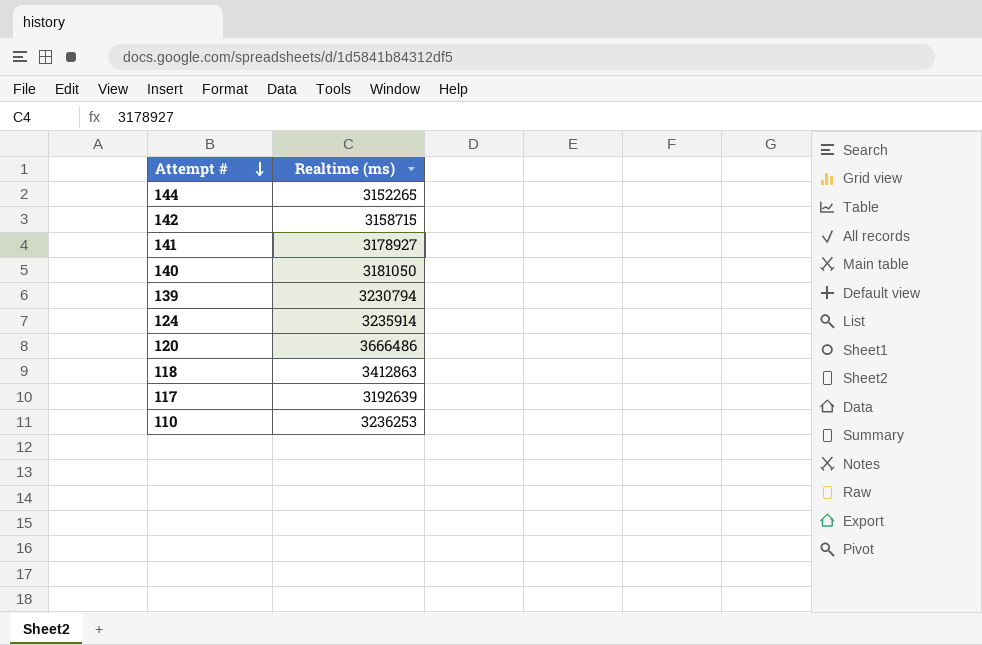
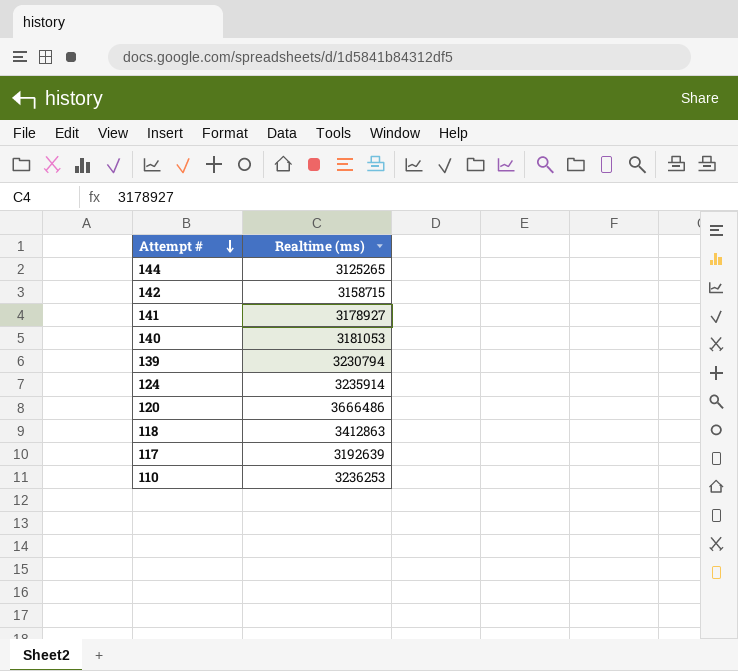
144 | Realtime (ms): 3152265 -> 3125265
140 | Realtime (ms): 3181050 -> 3181053

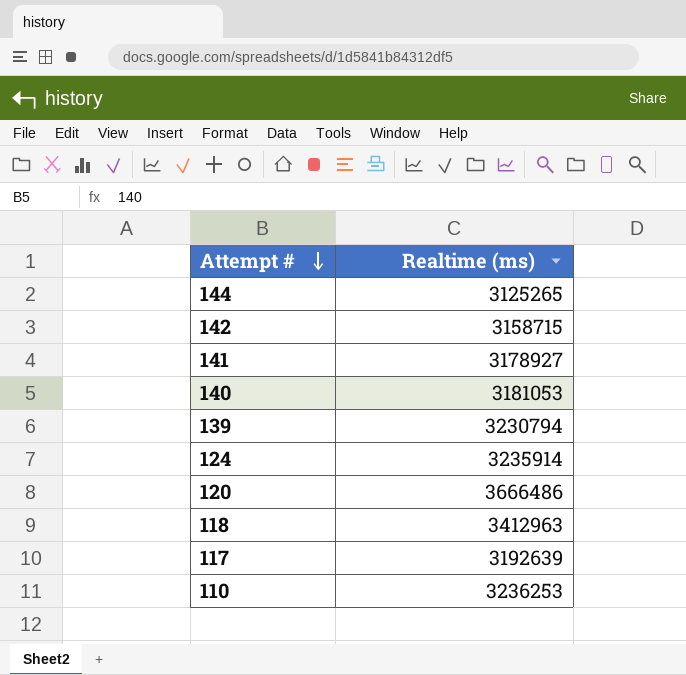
118 | Realtime (ms): 3412863 -> 3412963

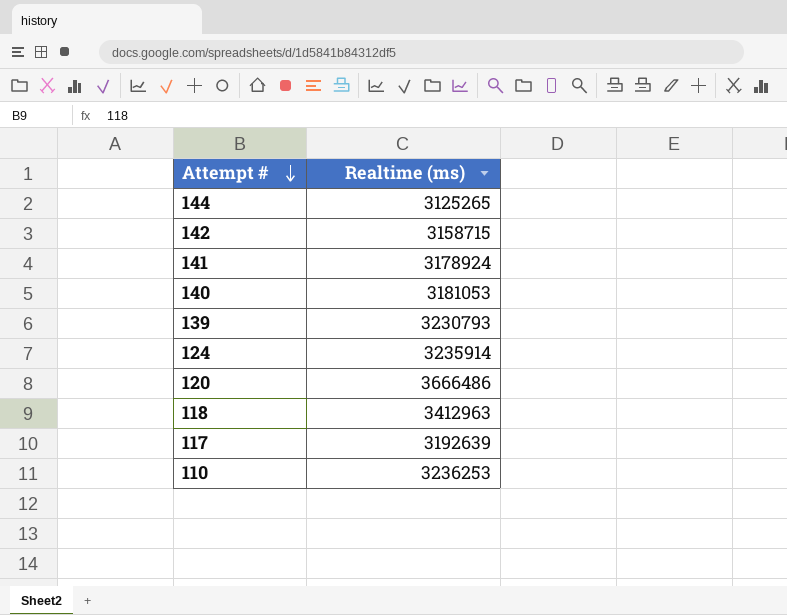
141 | Realtime (ms): 3178927 -> 3178924
139 | Realtime (ms): 3230794 -> 3230793

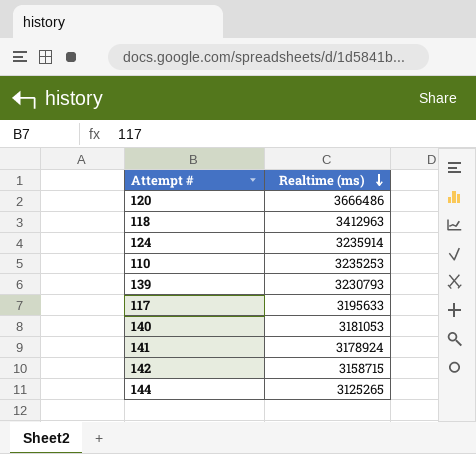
row order: Attempt # descending -> Realtime (ms) descending
110 | Realtime (ms): 3236253 -> 3235253
117 | Realtime (ms): 3192639 -> 3195633

